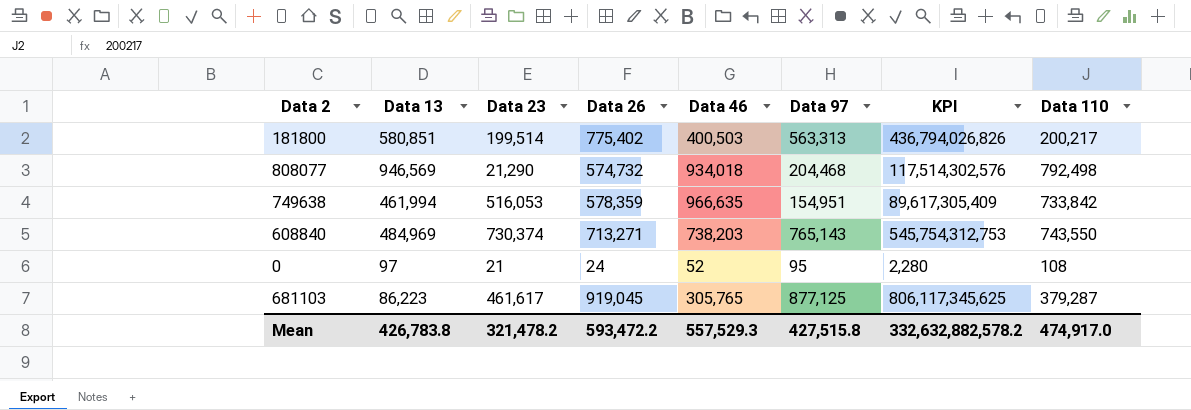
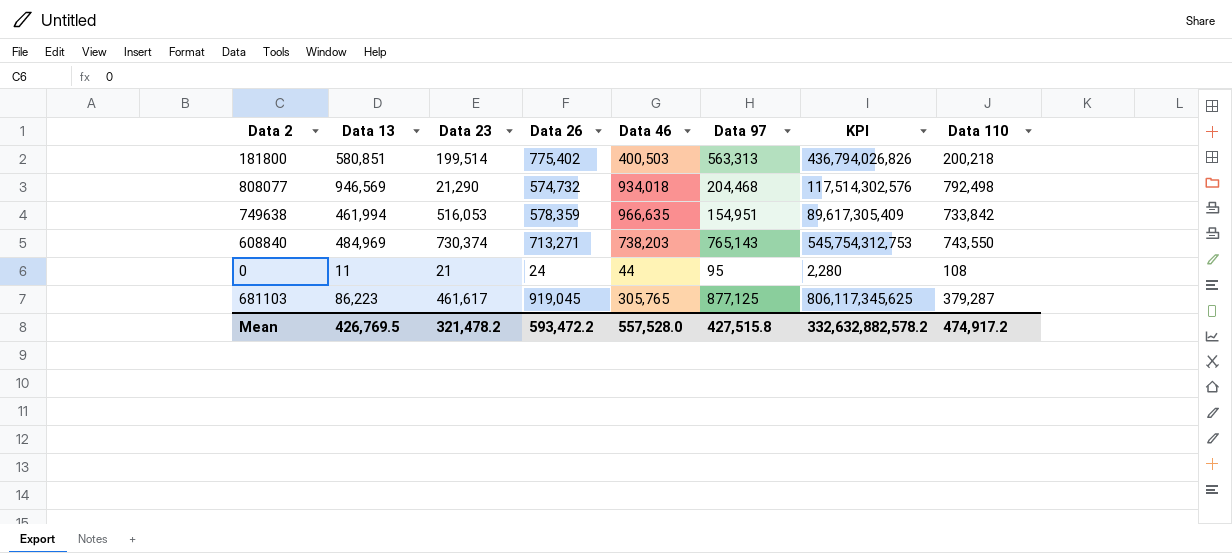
181800 | Data 110: 200,217 -> 200,218
0 | Data 13: 97 -> 11
0 | Data 46: 52 -> 44
Mean | Data 13: 426,783.8 -> 426,769.5
Mean | Data 46: 557,529.3 -> 557,528.0
Mean | Data 110: 474,917.0 -> 474,917.2

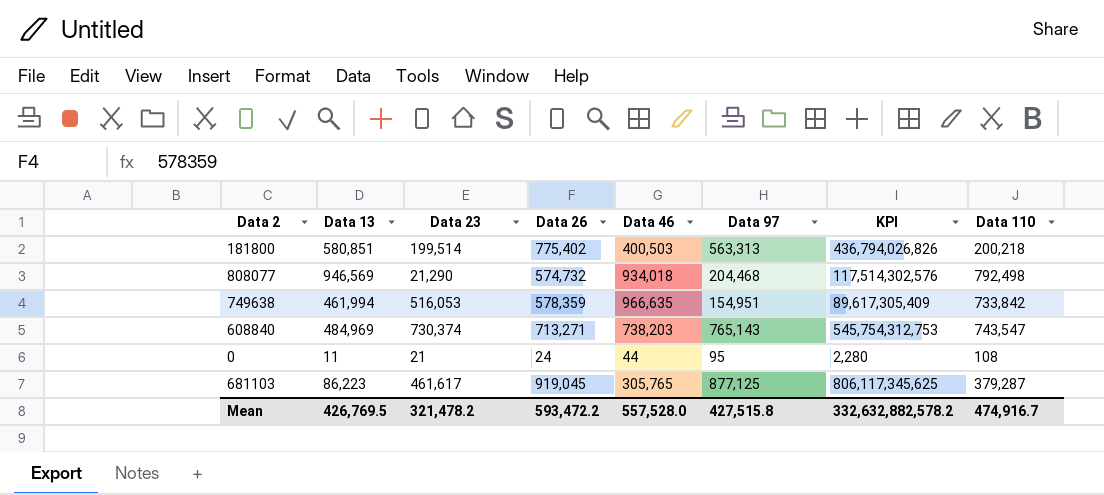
608840 | Data 110: 743,550 -> 743,547
Mean | Data 110: 474,917.2 -> 474,916.7

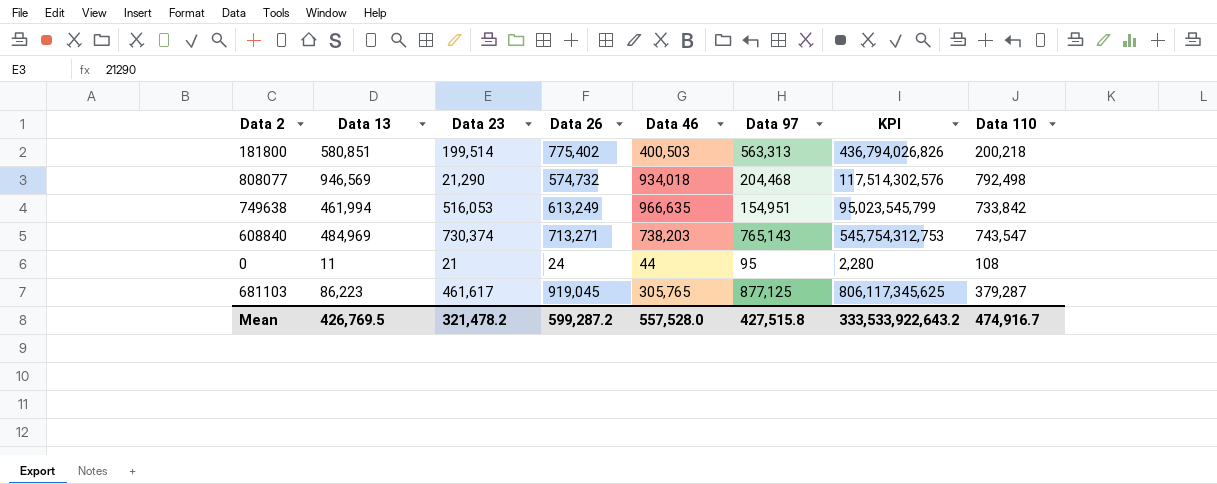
749638 | Data 26: 578,359 -> 613,249
749638 | KPI: 89,617,305,409 -> 95,023,545,799
Mean | Data 26: 593,472.2 -> 599,287.2
Mean | KPI: 332,632,882,578.2 -> 333,533,922,643.2

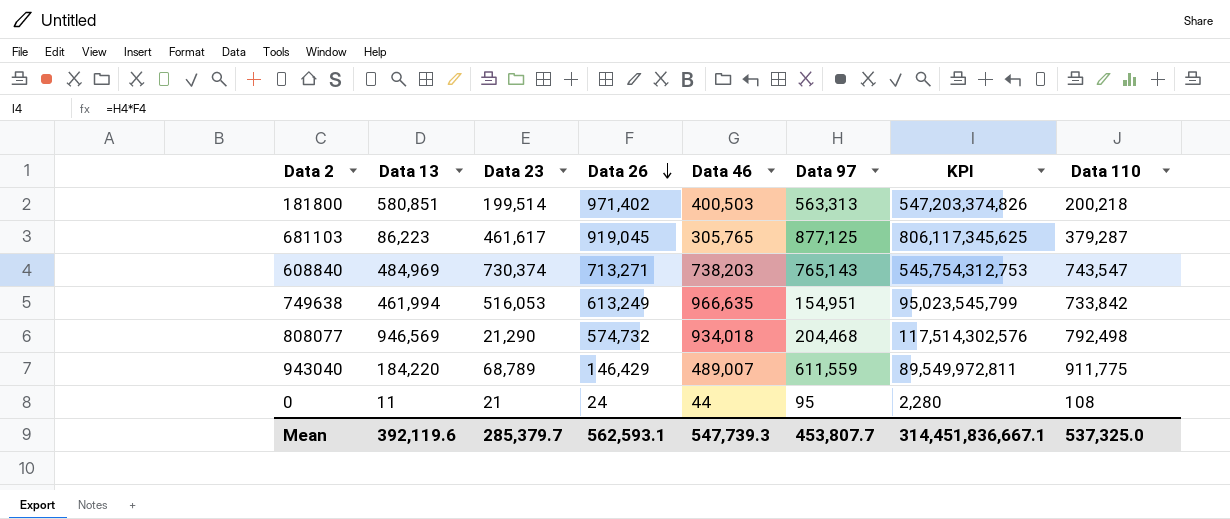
row order: none -> Data 26 descending
181800 | Data 26: 775,402 -> 971,402
181800 | KPI: 436,794,026,826 -> 547,203,374,826
row 943040: none -> 184,220 | 68,789 | 146,429 | 489,007 | 611,559 | 89,549,972,811 | 911,775
Mean | Data 13: 426,769.5 -> 392,119.6
Mean | Data 23: 321,478.2 -> 285,379.7
Mean | Data 26: 599,287.2 -> 562,593.1
Mean | Data 46: 557,528.0 -> 547,739.3
Mean | Data 97: 427,515.8 -> 453,807.7
Mean | KPI: 333,533,922,643.2 -> 314,451,836,667.1
Mean | Data 110: 474,916.7 -> 537,325.0

